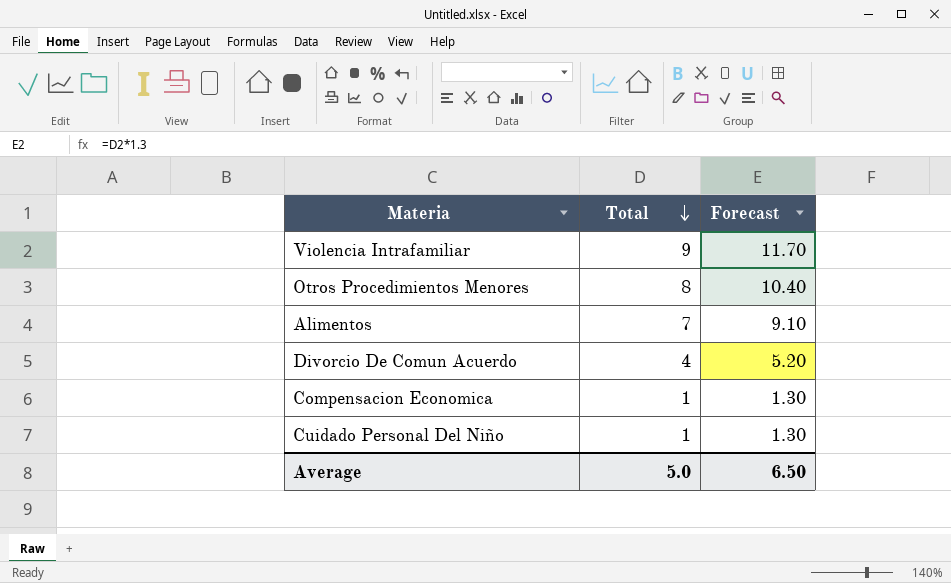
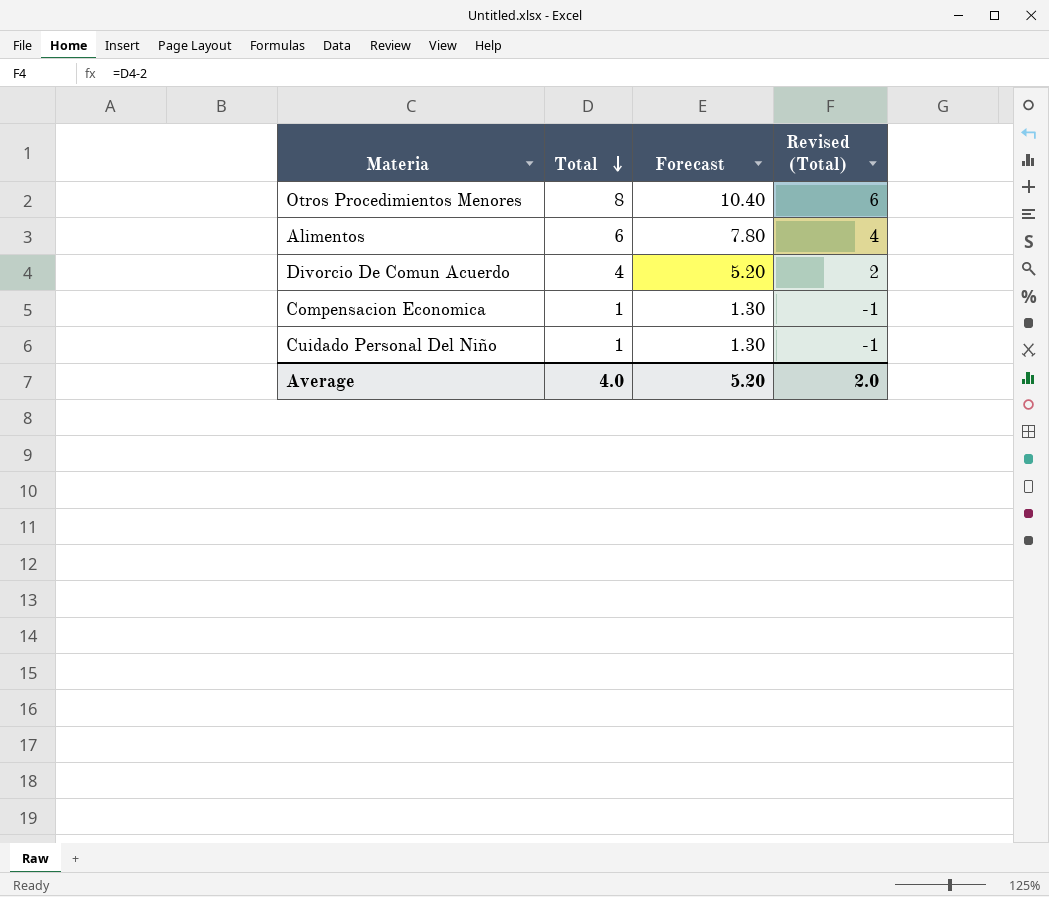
column Revised (Total) | formula: none -> [Total] - 2
row Violencia Intrafamiliar: 9 | 11.70 -> none
Alimentos | Total: 7 -> 6
Alimentos | Forecast: 9.10 -> 7.80
Average | Total: 5.0 -> 4.0
Average | Forecast: 6.50 -> 5.20

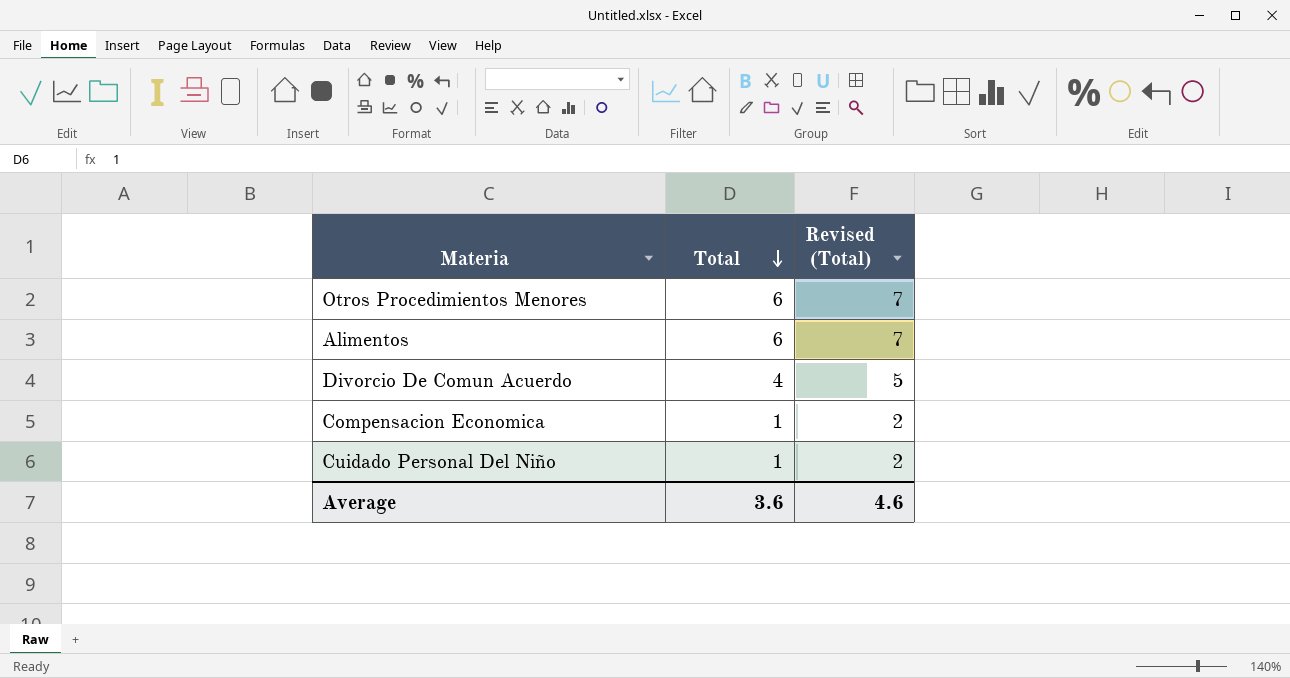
column Forecast | formula: [Total] * 1.3 -> none
column Revised (Total) | formula: [Total] - 2 -> [Total] + 1
Otros Procedimientos Menores | Total: 8 -> 6
Average | Total: 4.0 -> 3.6
Average | Revised (Total): 2.0 -> 4.6

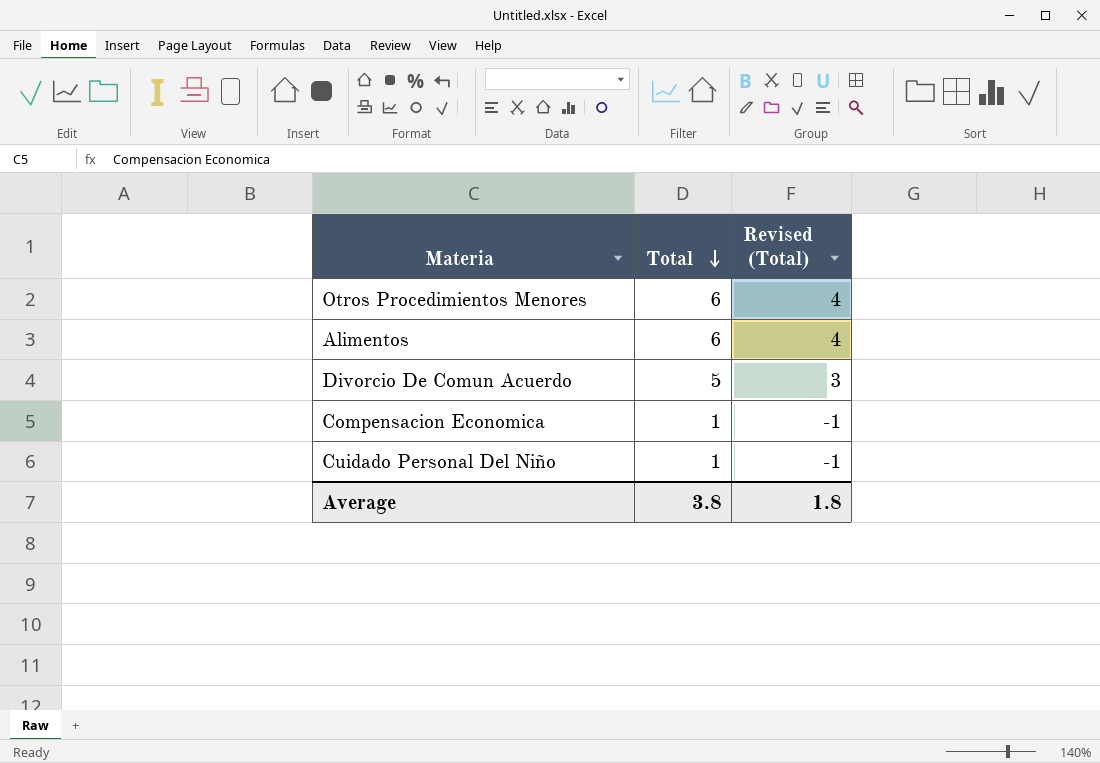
column Revised (Total) | formula: [Total] + 1 -> [Total] - 2
Divorcio De Comun Acuerdo | Total: 4 -> 5
Average | Total: 3.6 -> 3.8
Average | Revised (Total): 4.6 -> 1.8

